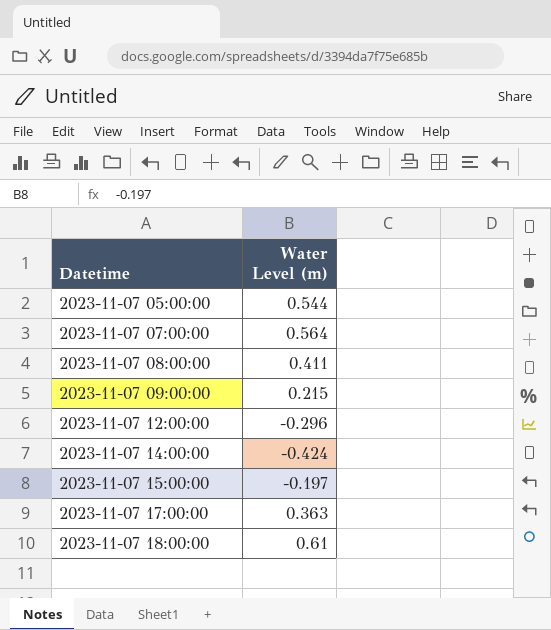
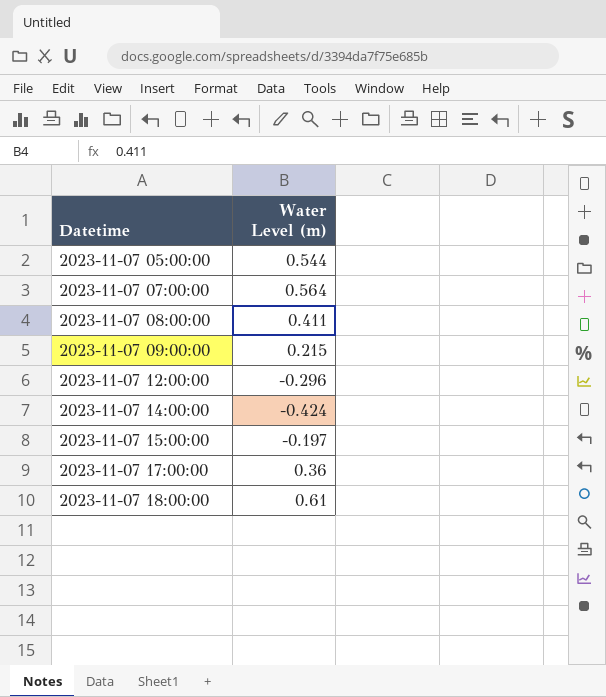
2023-11-07 17:00:00 | Water Level (m): 0.363 -> 0.36

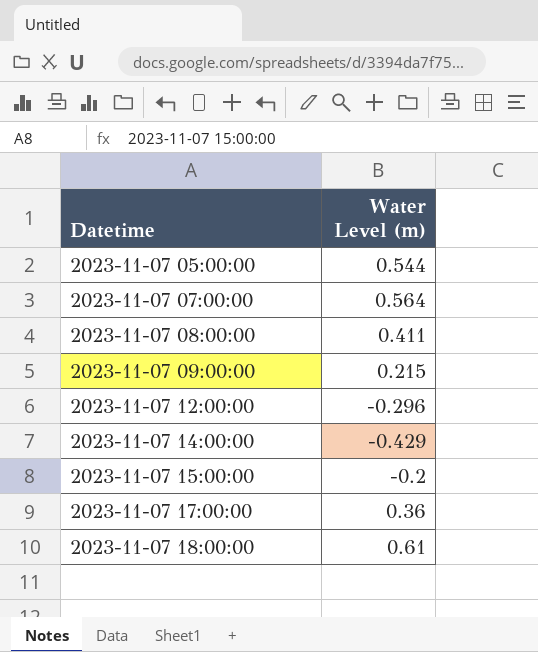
2023-11-07 14:00:00 | Water Level (m): -0.424 -> -0.429
2023-11-07 15:00:00 | Water Level (m): -0.197 -> -0.2

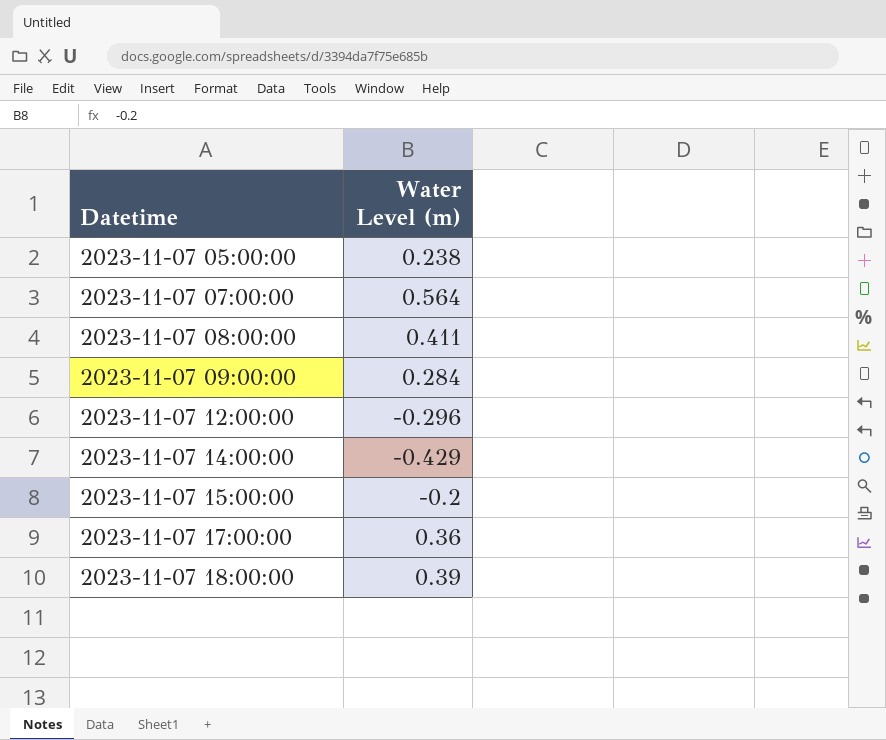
2023-11-07 05:00:00 | Water Level (m): 0.544 -> 0.238
2023-11-07 09:00:00 | Water Level (m): 0.215 -> 0.284
2023-11-07 18:00:00 | Water Level (m): 0.61 -> 0.39

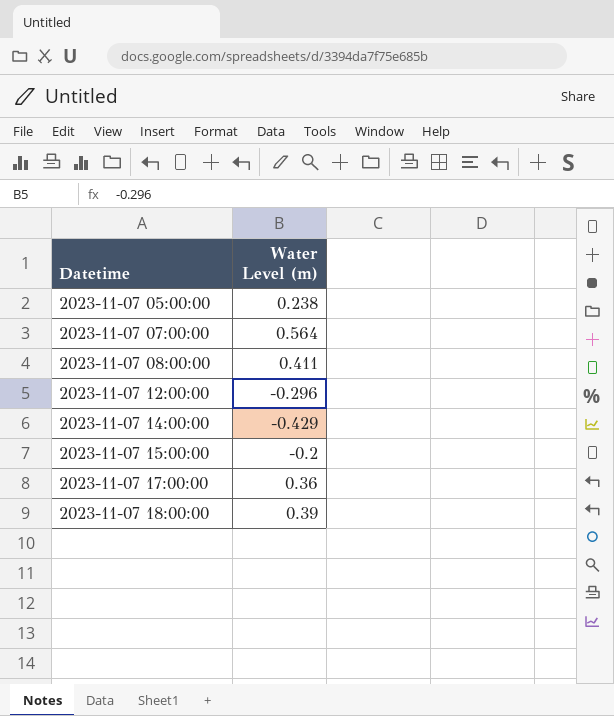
row 2023-11-07 09:00:00: 0.284 -> none

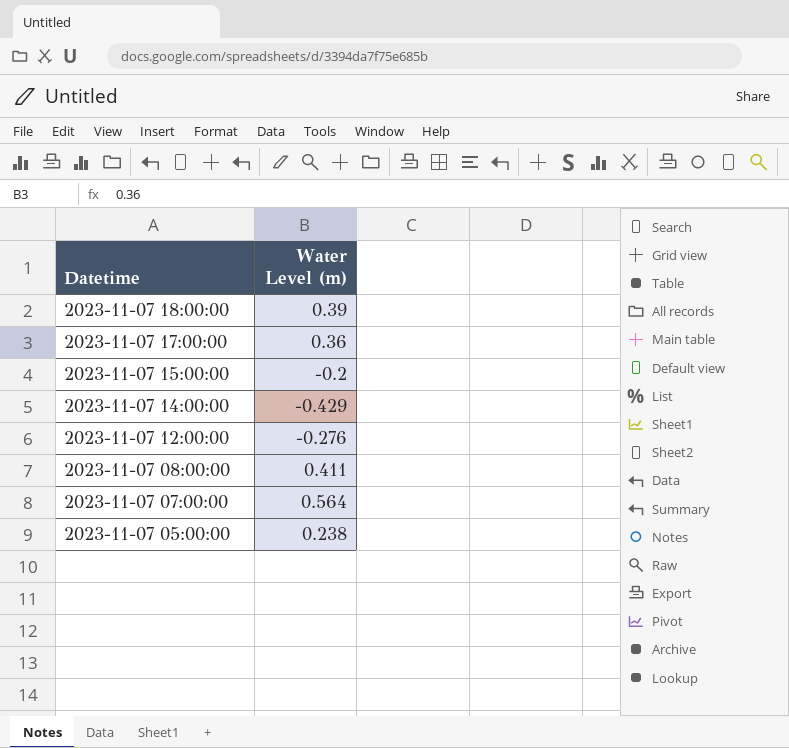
row order: Datetime ascending -> Datetime descending
2023-11-07 12:00:00 | Water Level (m): -0.296 -> -0.276

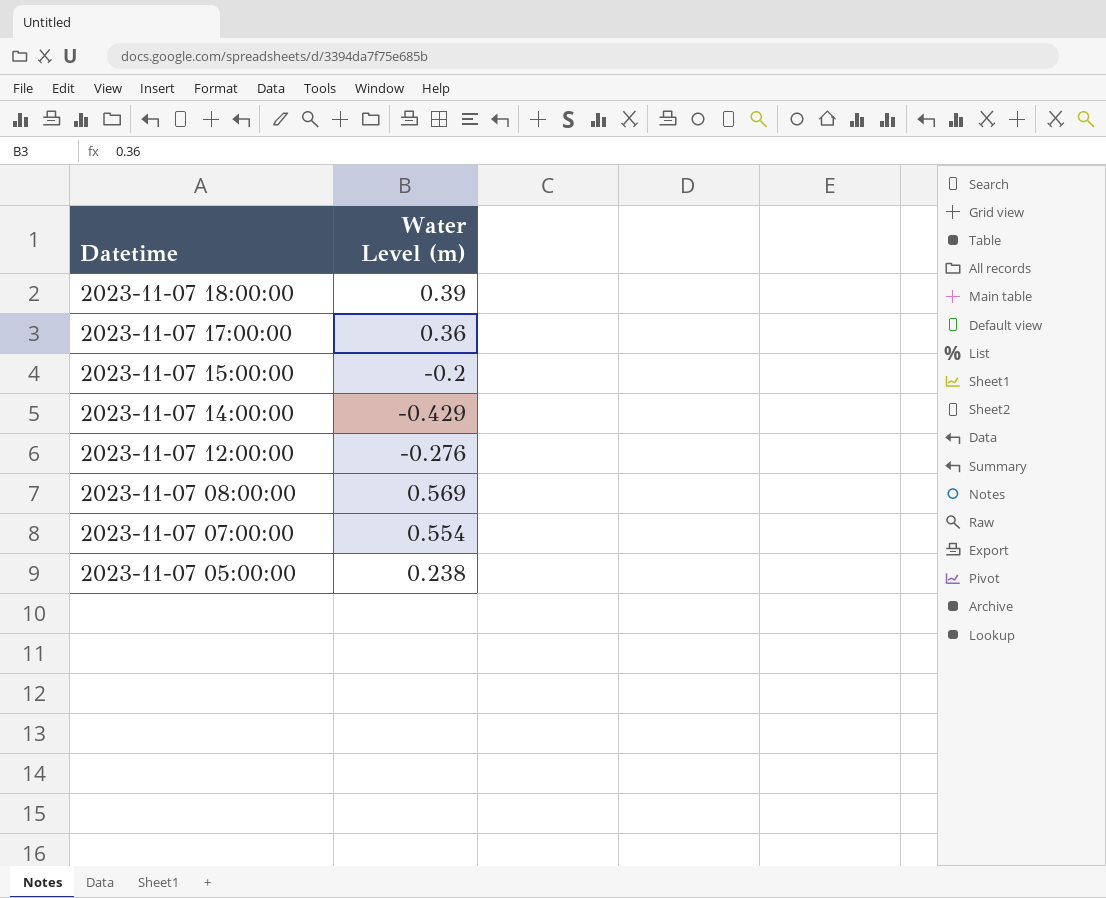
2023-11-07 08:00:00 | Water Level (m): 0.411 -> 0.569
2023-11-07 07:00:00 | Water Level (m): 0.564 -> 0.554

